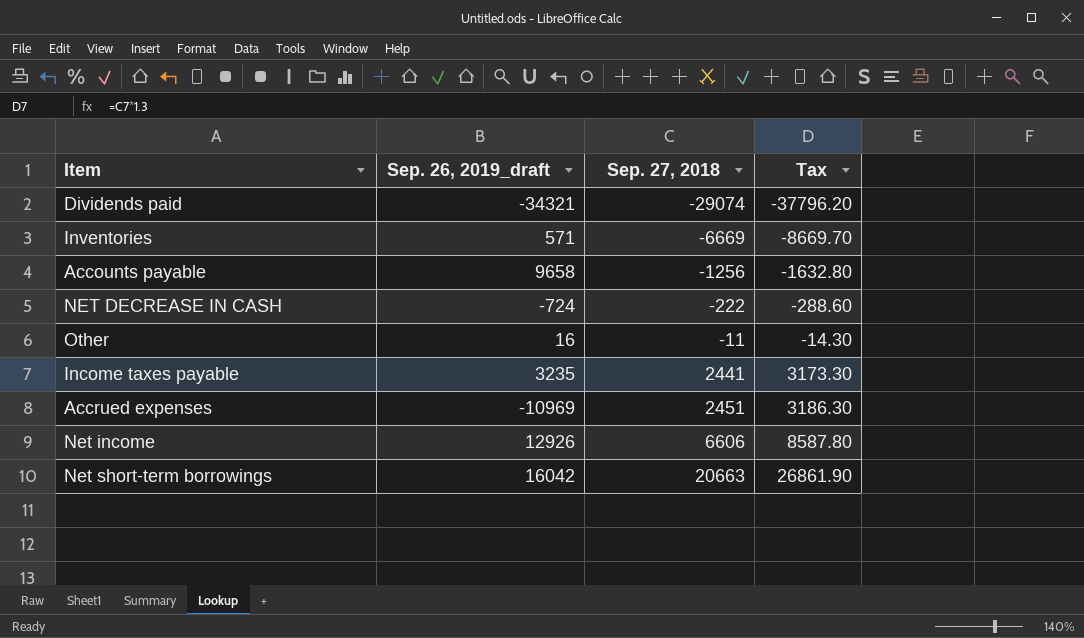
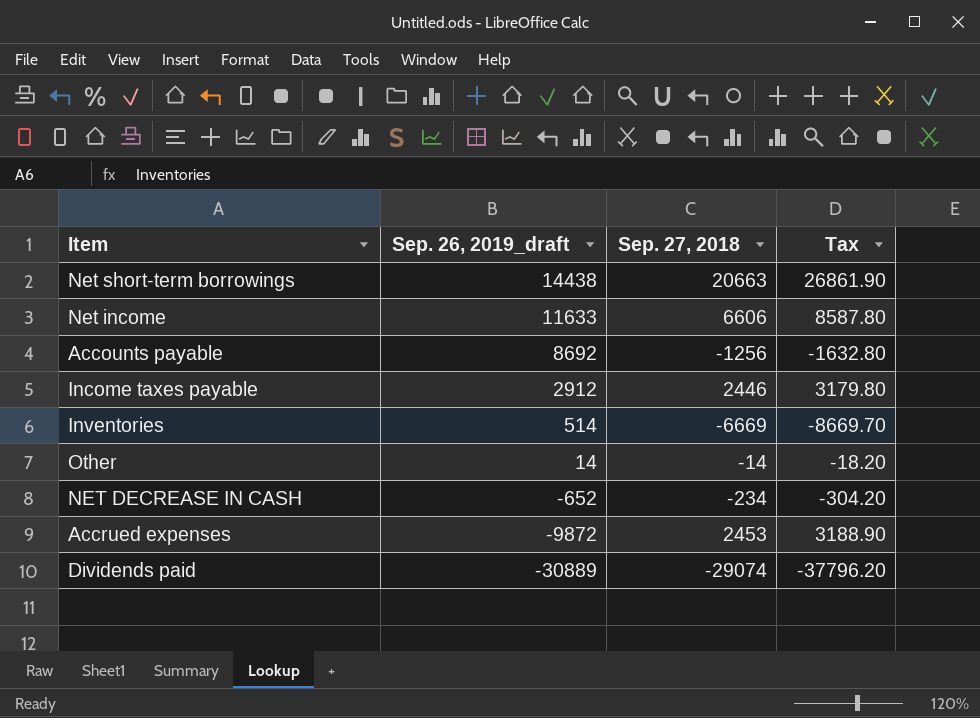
row order: Sep. 27, 2018 ascending -> Sep. 26, 2019_draft descending
Net short-term borrowings | Sep. 26, 2019_draft: 16042 -> 14438
Net income | Sep. 26, 2019_draft: 12926 -> 11633
Accounts payable | Sep. 26, 2019_draft: 9658 -> 8692
Income taxes payable | Sep. 26, 2019_draft: 3235 -> 2912
Income taxes payable | Sep. 27, 2018: 2441 -> 2446
Income taxes payable | Tax: 3173.30 -> 3179.80
Inventories | Sep. 26, 2019_draft: 571 -> 514
Other | Sep. 26, 2019_draft: 16 -> 14
Other | Sep. 27, 2018: -11 -> -14
Other | Tax: -14.30 -> -18.20
NET DECREASE IN CASH | Sep. 26, 2019_draft: -724 -> -652
NET DECREASE IN CASH | Sep. 27, 2018: -222 -> -234
NET DECREASE IN CASH | Tax: -288.60 -> -304.20
Accrued expenses | Sep. 26, 2019_draft: -10969 -> -9872
Accrued expenses | Sep. 27, 2018: 2451 -> 2453
Accrued expenses | Tax: 3186.30 -> 3188.90
Dividends paid | Sep. 26, 2019_draft: -34321 -> -30889

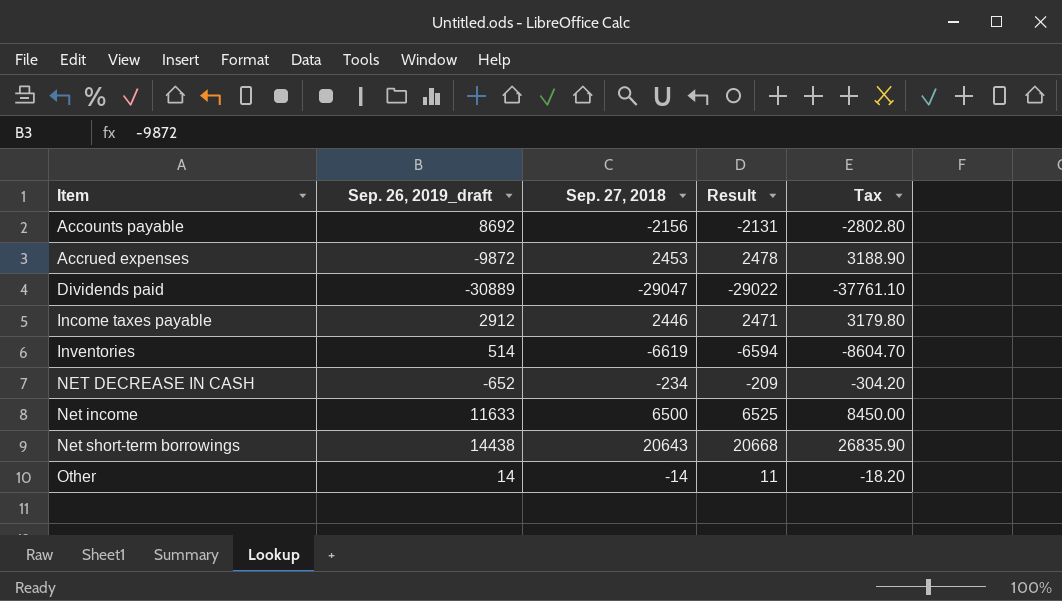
row order: Sep. 26, 2019_draft descending -> Item ascending
column Result | formula: none -> [Sep. 27, 2018] + 25
Accounts payable | Sep. 27, 2018: -1256 -> -2156
Accounts payable | Tax: -1632.80 -> -2802.80
Dividends paid | Sep. 27, 2018: -29074 -> -29047
Dividends paid | Tax: -37796.20 -> -37761.10
Inventories | Sep. 27, 2018: -6669 -> -6619
Inventories | Tax: -8669.70 -> -8604.70
Net income | Sep. 27, 2018: 6606 -> 6500
Net income | Tax: 8587.80 -> 8450.00
Net short-term borrowings | Sep. 27, 2018: 20663 -> 20643
Net short-term borrowings | Tax: 26861.90 -> 26835.90

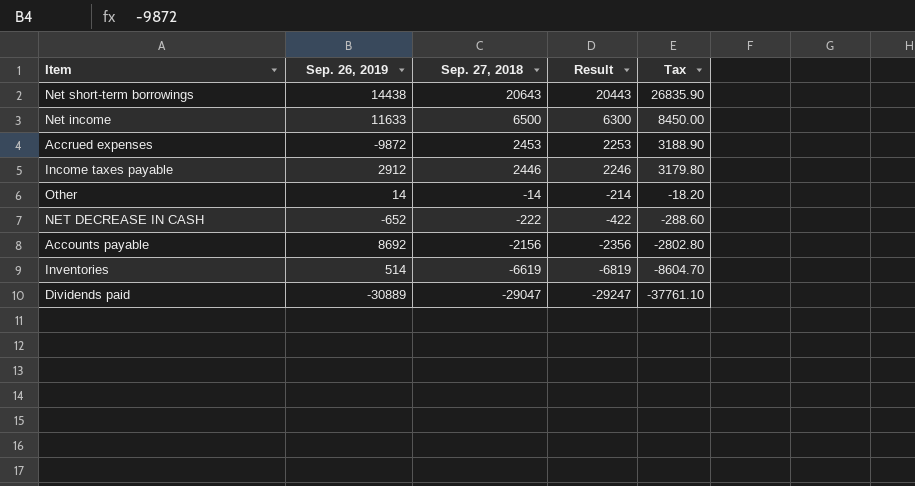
row order: Item ascending -> Sep. 27, 2018 descending
column name: Sep. 26, 2019_draft -> Sep. 26, 2019
column Result | formula: [Sep. 27, 2018] + 25 -> [Sep. 27, 2018] - 200
NET DECREASE IN CASH | Sep. 27, 2018: -234 -> -222
NET DECREASE IN CASH | Tax: -304.20 -> -288.60

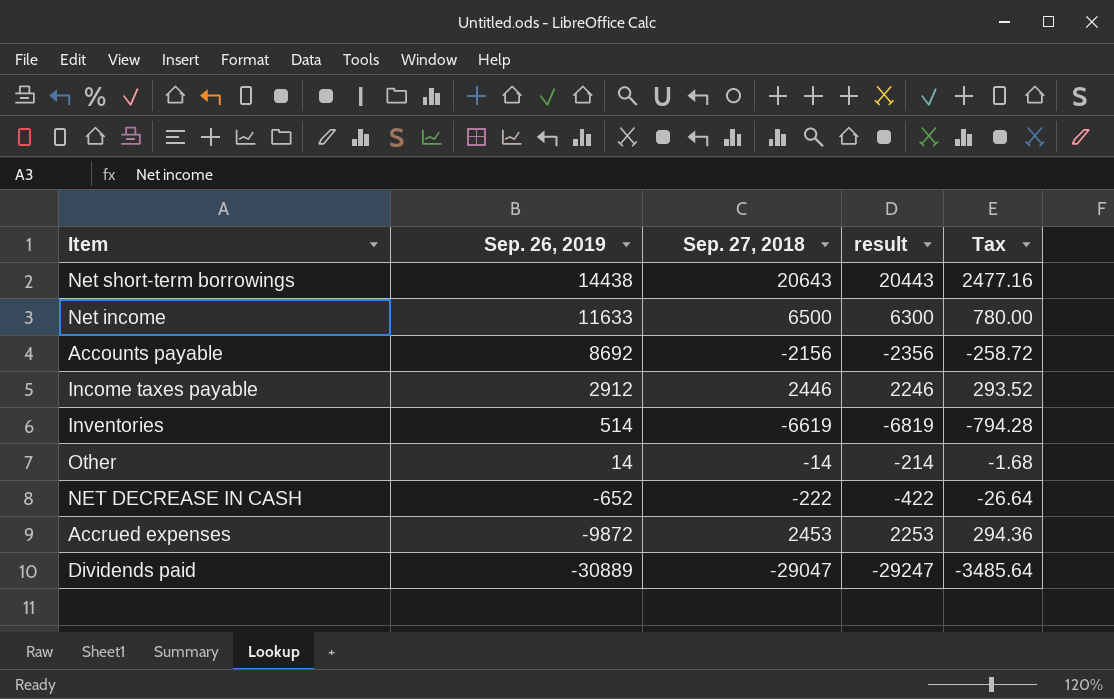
row order: Sep. 27, 2018 descending -> Sep. 26, 2019 descending
column name: Result -> result
column Tax | formula: [Sep. 27, 2018] * 1.3 -> [Sep. 27, 2018] * 0.12

